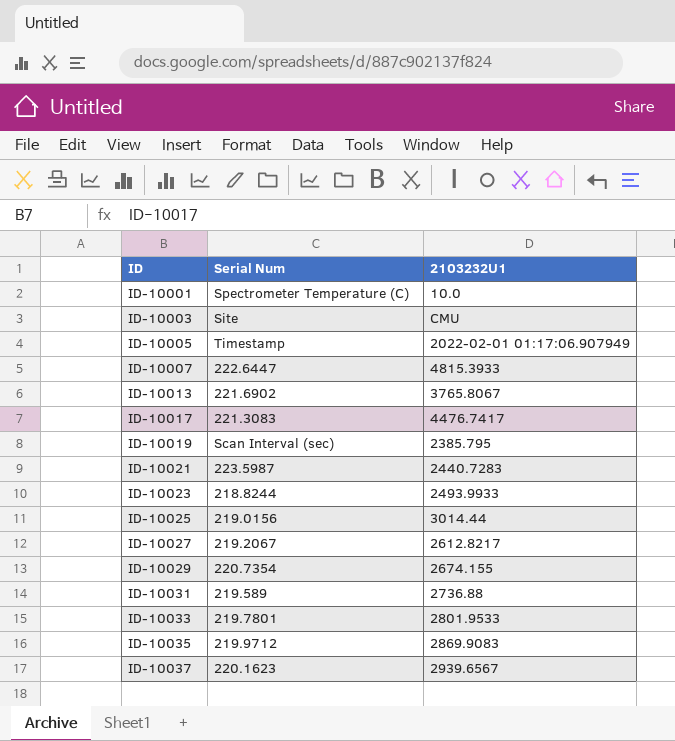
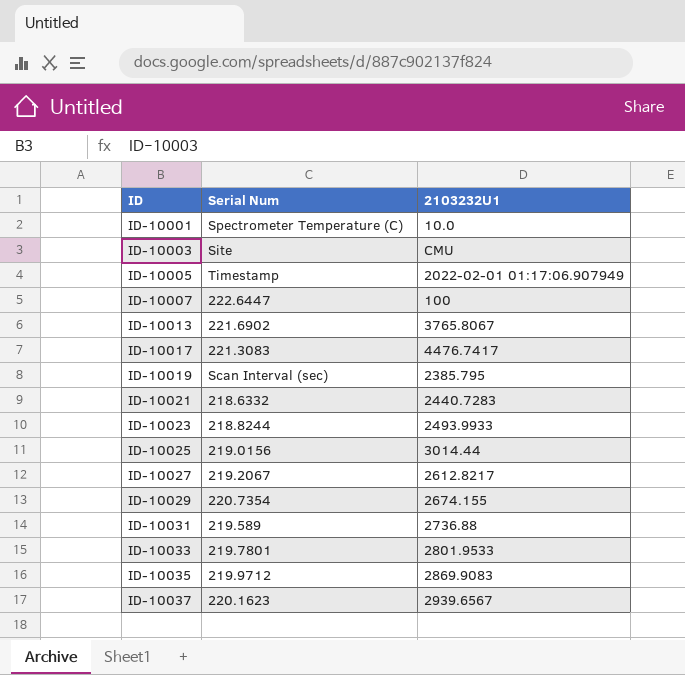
ID-10007 | 2103232U1: 4815.3933 -> 100
ID-10021 | Serial Num: 223.5987 -> 218.6332

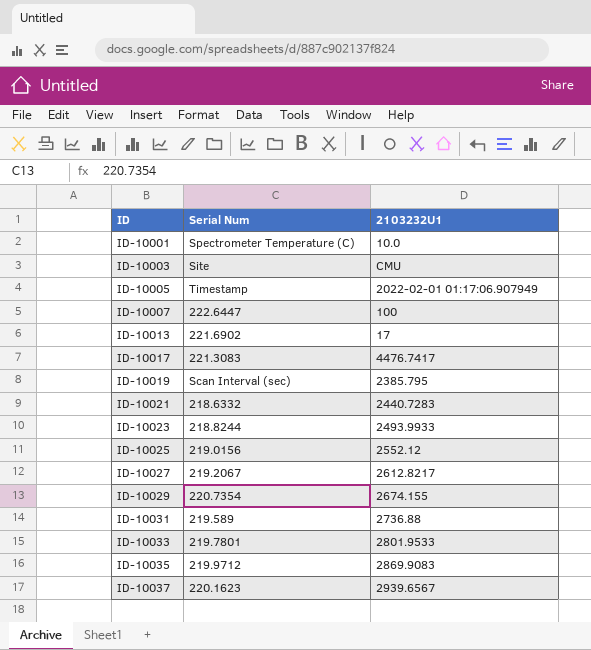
ID-10013 | 2103232U1: 3765.8067 -> 17
ID-10025 | 2103232U1: 3014.44 -> 2552.12

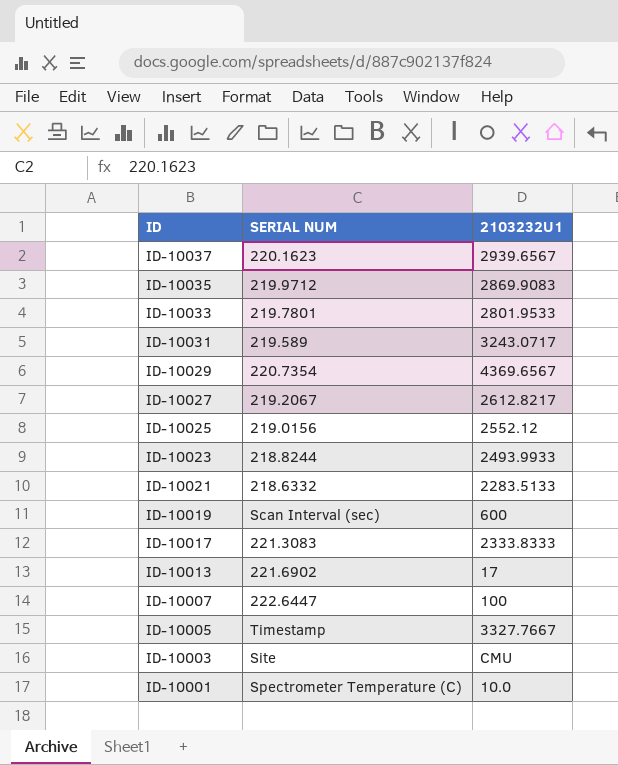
row order: ID ascending -> ID descending
column name: Serial Num -> SERIAL NUM
ID-10031 | 2103232U1: 2736.88 -> 3243.0717
ID-10029 | 2103232U1: 2674.155 -> 4369.6567
ID-10021 | 2103232U1: 2440.7283 -> 2283.5133
ID-10019 | 2103232U1: 2385.795 -> 600
ID-10017 | 2103232U1: 4476.7417 -> 2333.8333
ID-10005 | 2103232U1: 2022-02-01 01:17:06.907949 -> 3327.7667

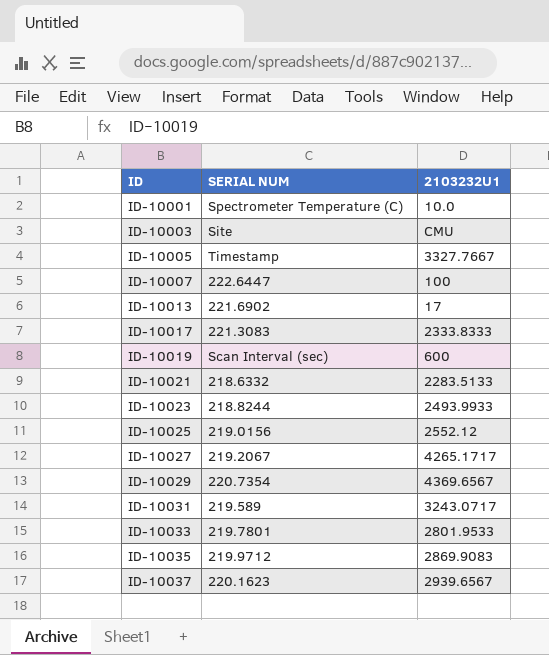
row order: ID descending -> ID ascending
ID-10027 | 2103232U1: 2612.8217 -> 4265.1717

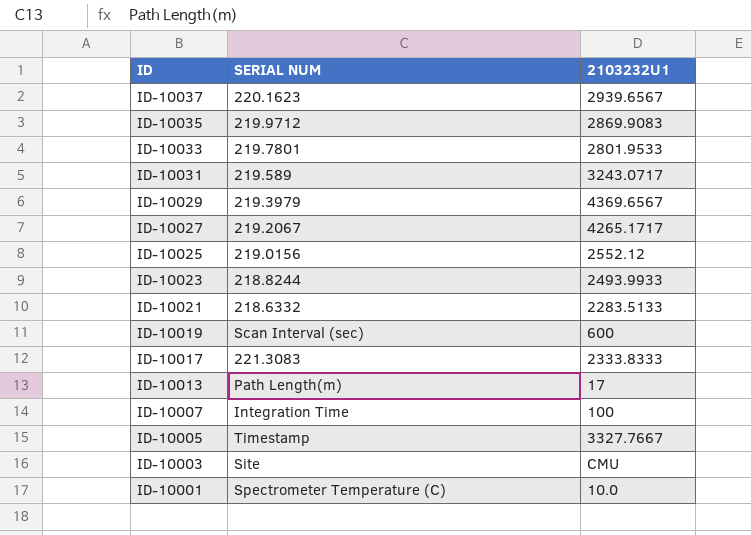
row order: ID ascending -> ID descending
ID-10029 | SERIAL NUM: 220.7354 -> 219.3979
ID-10013 | SERIAL NUM: 221.6902 -> Path Length(m)
ID-10007 | SERIAL NUM: 222.6447 -> Integration Time

